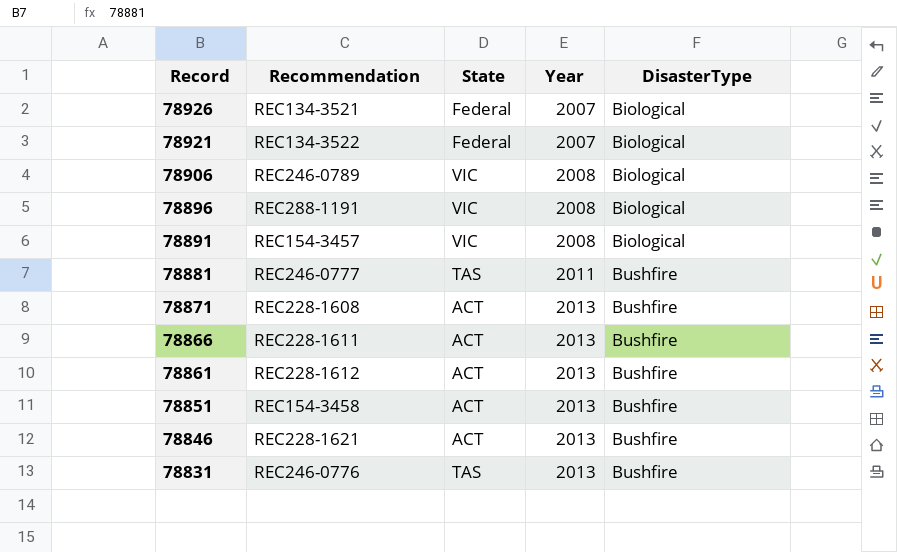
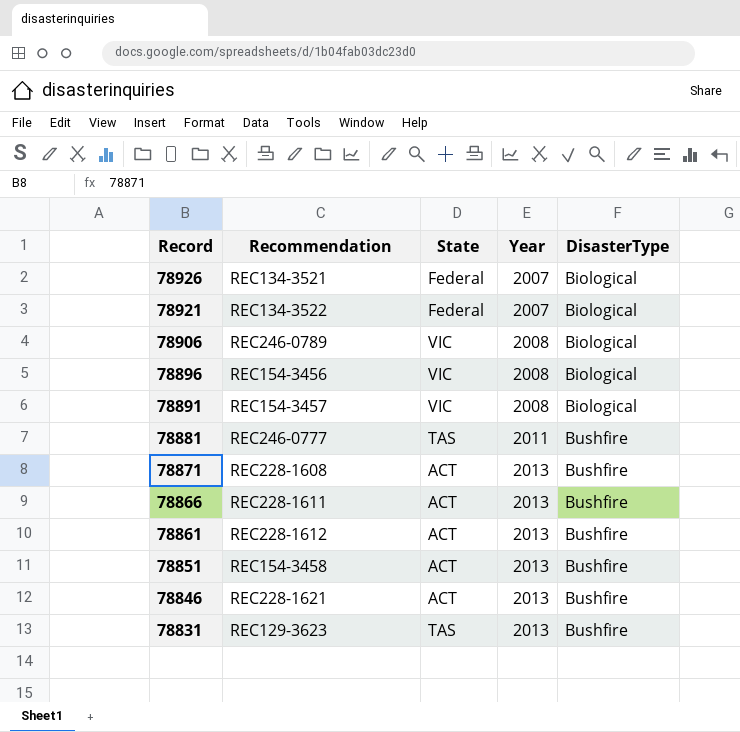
78896 | Recommendation: REC288-1191 -> REC154-3456
78831 | Recommendation: REC246-0776 -> REC129-3623

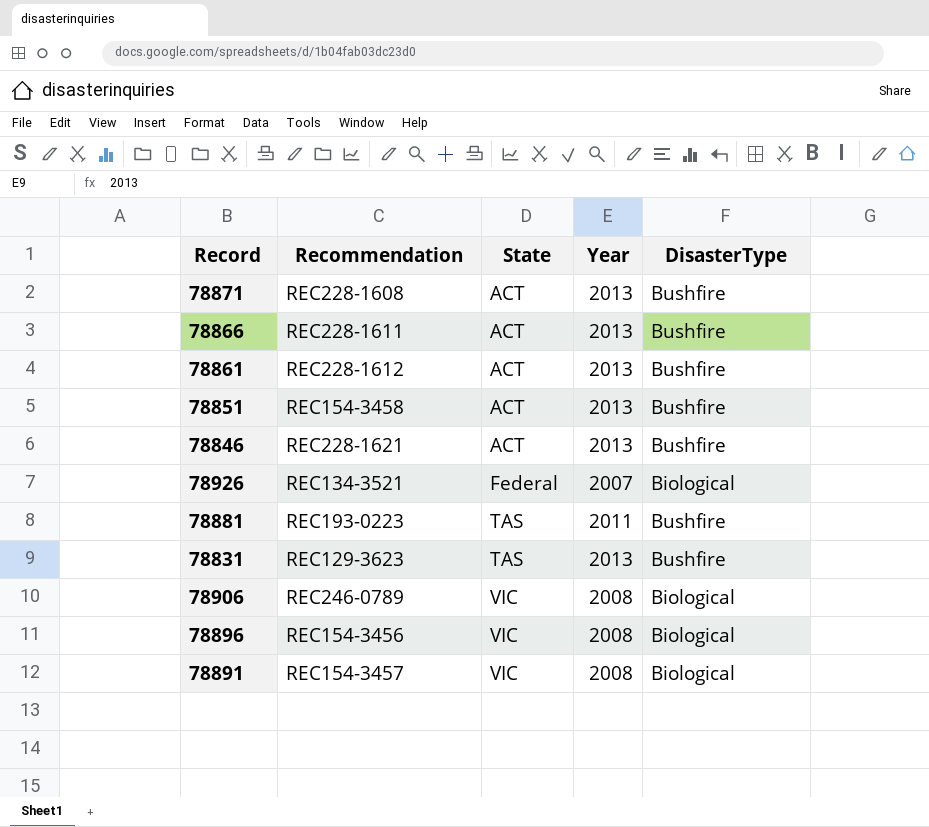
row order: Record descending -> State ascending
row 78921: REC134-3522 | Federal | 2007 | Biological -> none
78881 | Recommendation: REC246-0777 -> REC193-0223

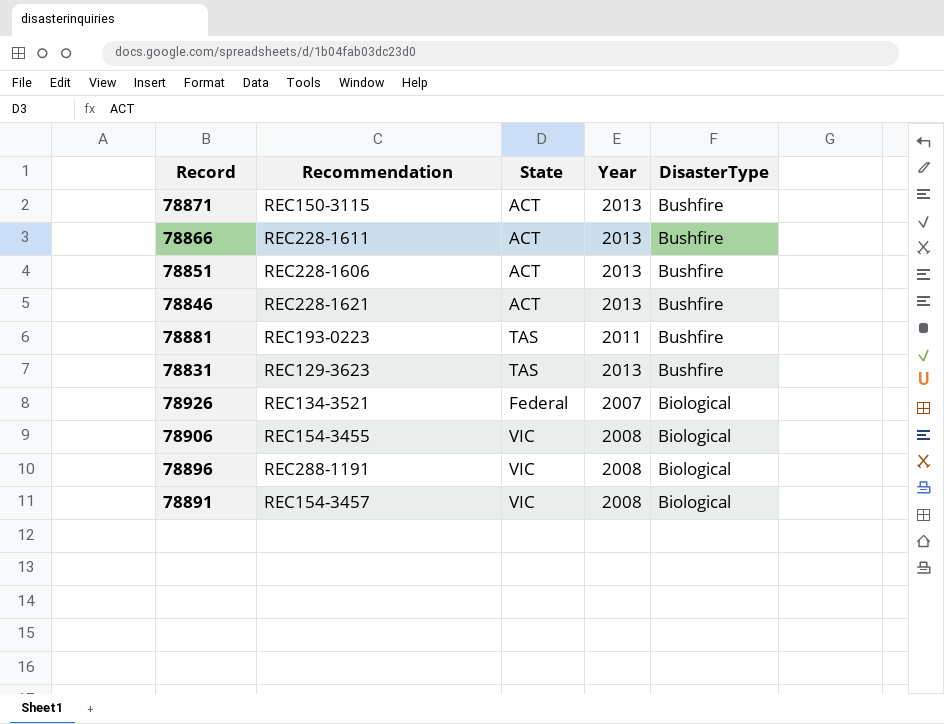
row order: State ascending -> DisasterType descending
row 78861: REC228-1612 | ACT | 2013 | Bushfire -> none
78871 | Recommendation: REC228-1608 -> REC150-3115
78851 | Recommendation: REC154-3458 -> REC228-1606
78906 | Recommendation: REC246-0789 -> REC154-3455
78896 | Recommendation: REC154-3456 -> REC288-1191

